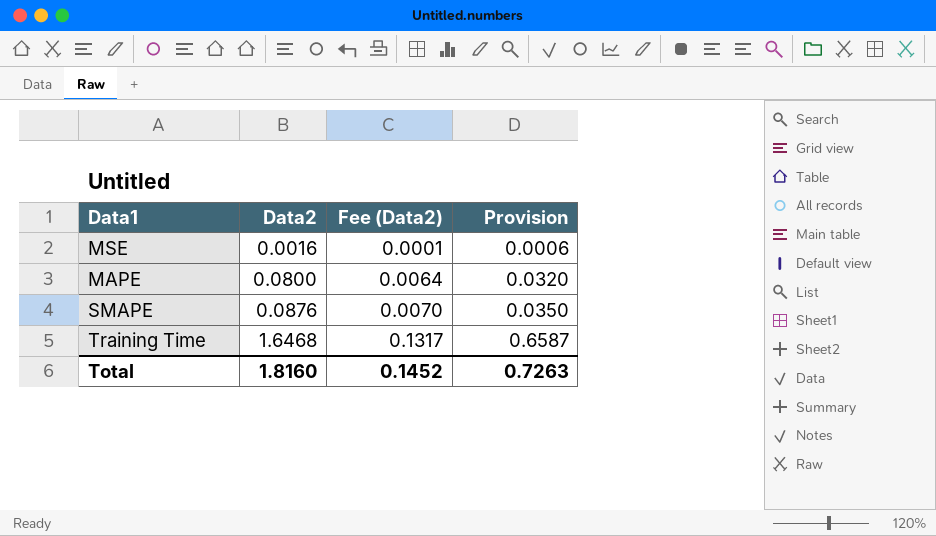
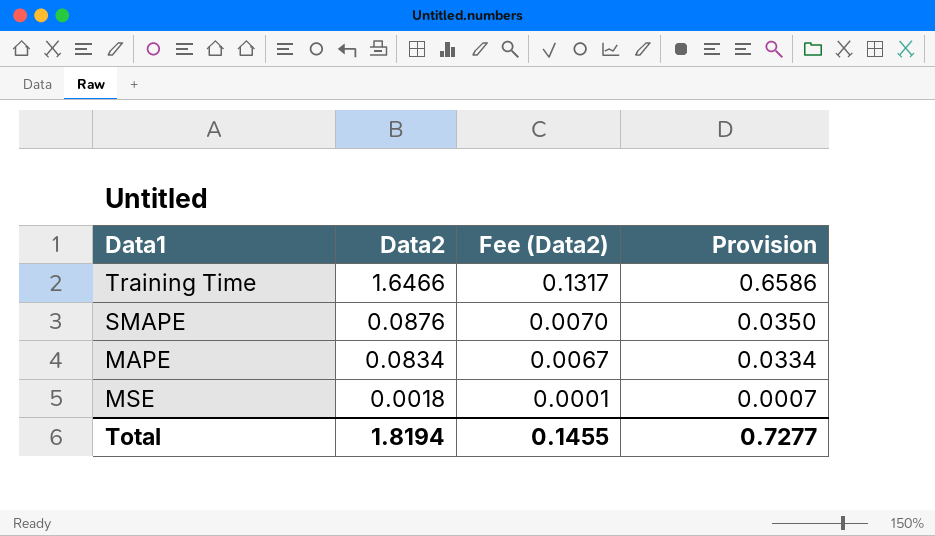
row order: Data2 ascending -> Data2 descending
Training Time | Data2: 1.6468 -> 1.6466
Training Time | Provision: 0.6587 -> 0.6586
MAPE | Data2: 0.0800 -> 0.0834
MAPE | Fee (Data2): 0.0064 -> 0.0067
MAPE | Provision: 0.0320 -> 0.0334
MSE | Data2: 0.0016 -> 0.0018
MSE | Provision: 0.0006 -> 0.0007
Total | Data2: 1.8160 -> 1.8194
Total | Fee (Data2): 0.1452 -> 0.1455
Total | Provision: 0.7263 -> 0.7277

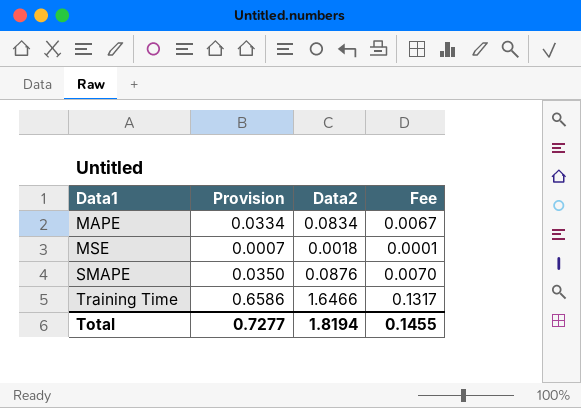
row order: Data2 descending -> Data1 ascending
column Provision | position: 4 -> 2
column name: Fee (Data2) -> Fee

